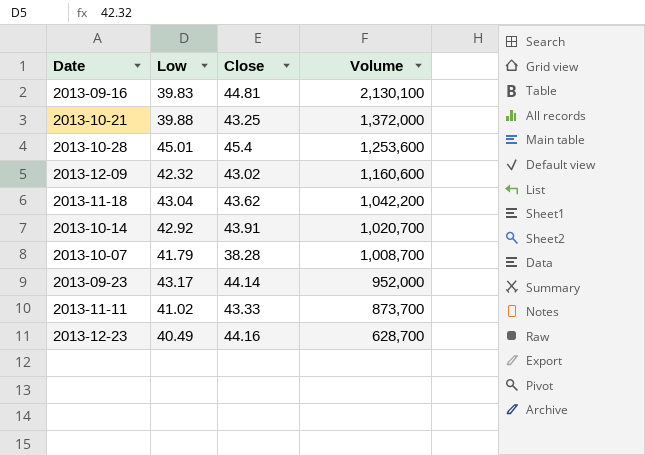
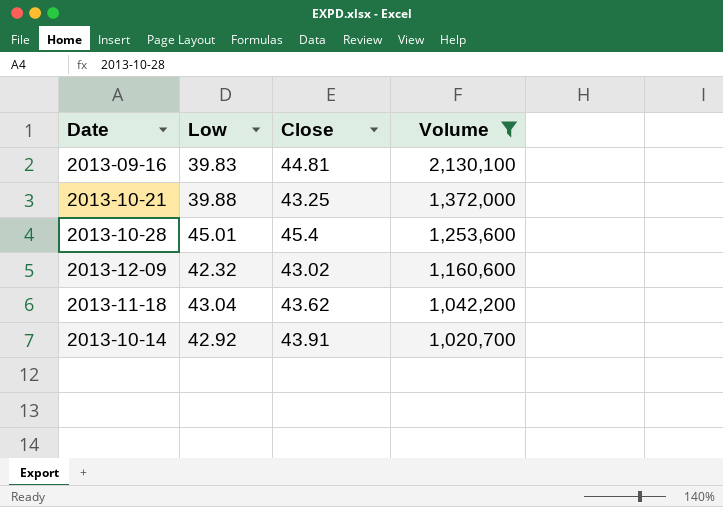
filter: none -> Volume >= 1,020,700

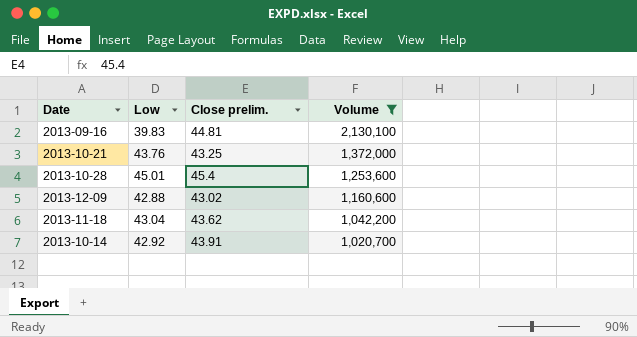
column name: Close -> Close prelim.
2013-10-21 | Low: 39.88 -> 43.76
2013-12-09 | Low: 42.32 -> 42.88

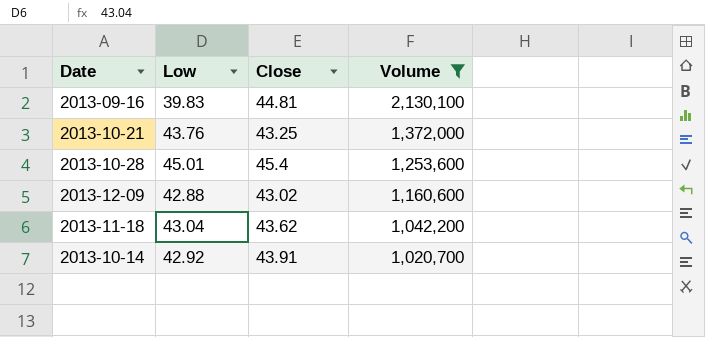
column name: Close prelim. -> Close

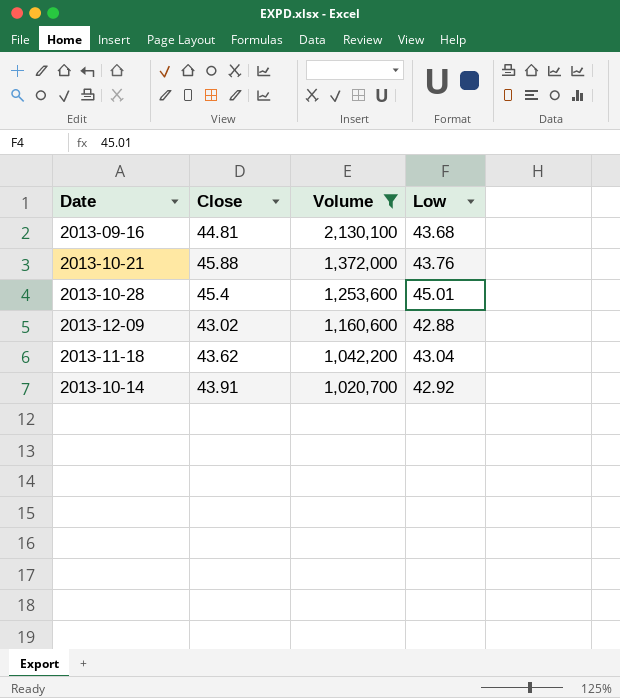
column Low | position: 2 -> 4
2013-09-16 | Low: 39.83 -> 43.68
2013-10-21 | Close: 43.25 -> 45.88

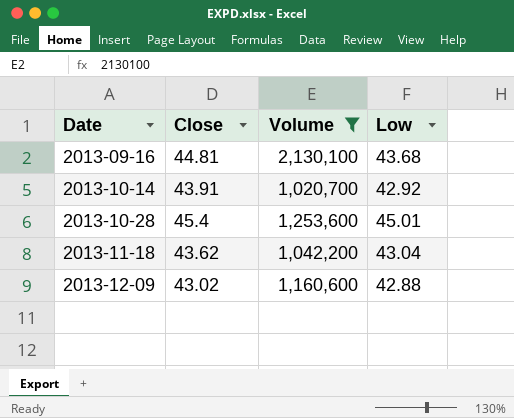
row order: Volume descending -> Date ascending
row 2013-10-21: 45.88 | 1,372,000 | 43.76 -> none

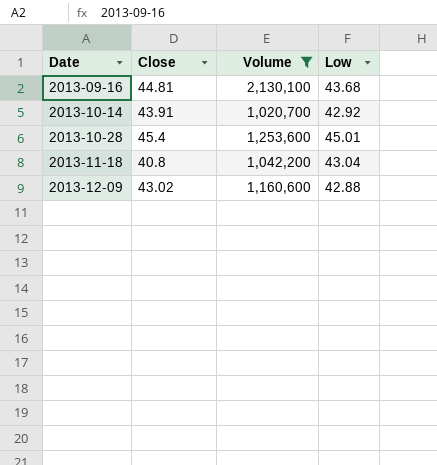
2013-11-18 | Close: 43.62 -> 40.8

